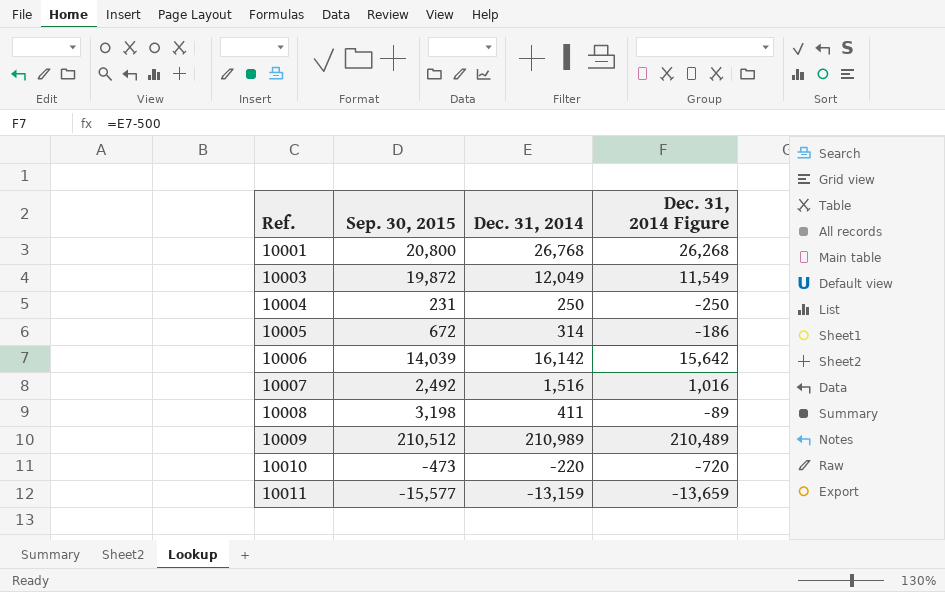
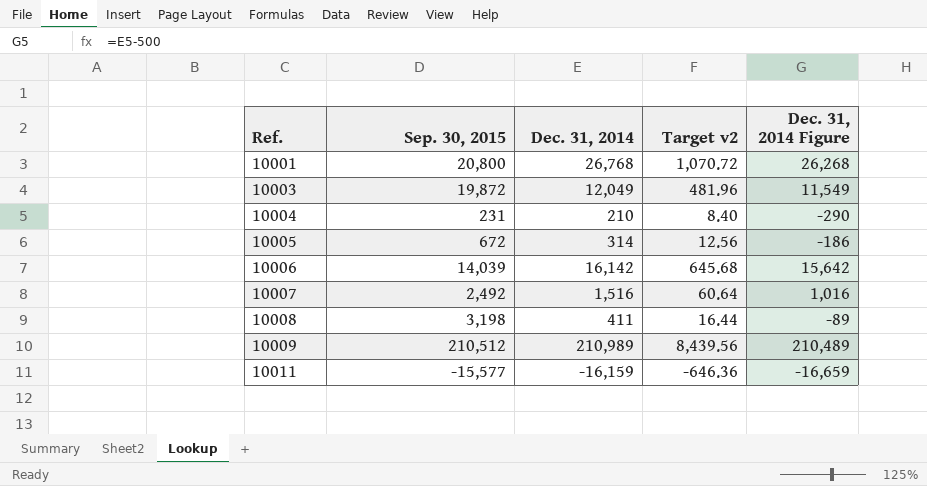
column Target v2 | formula: none -> [Dec. 31, 2014] * 0.04
row 10010: -473 | -220 | -720 -> none
10004 | Dec. 31, 2014: 250 -> 210
10004 | Dec. 31, 2014 Figure: -250 -> -290
10011 | Dec. 31, 2014: -13,159 -> -16,159
10011 | Dec. 31, 2014 Figure: -13,659 -> -16,659

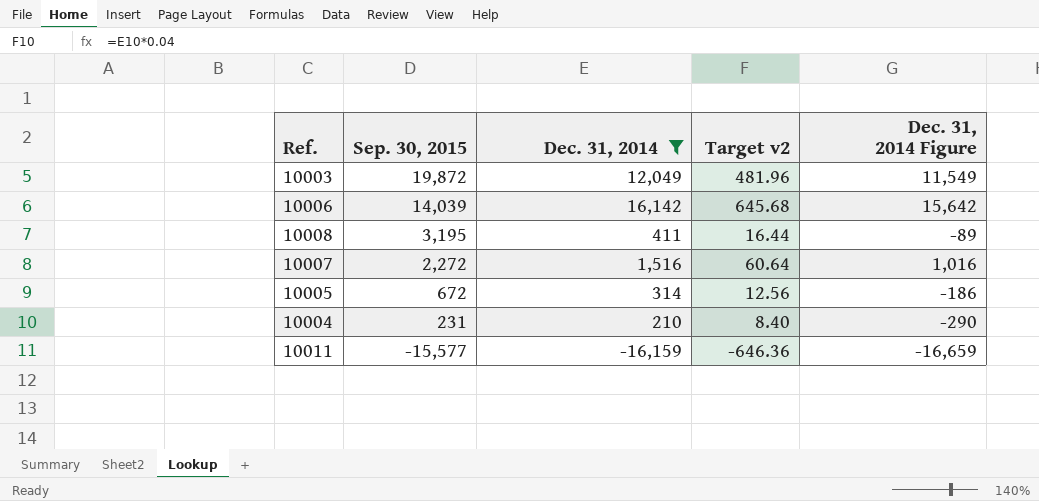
filter: none -> Dec. 31, 2014 <= 16,142
row order: Ref. ascending -> Sep. 30, 2015 descending
10008 | Sep. 30, 2015: 3,198 -> 3,195
10007 | Sep. 30, 2015: 2,492 -> 2,272

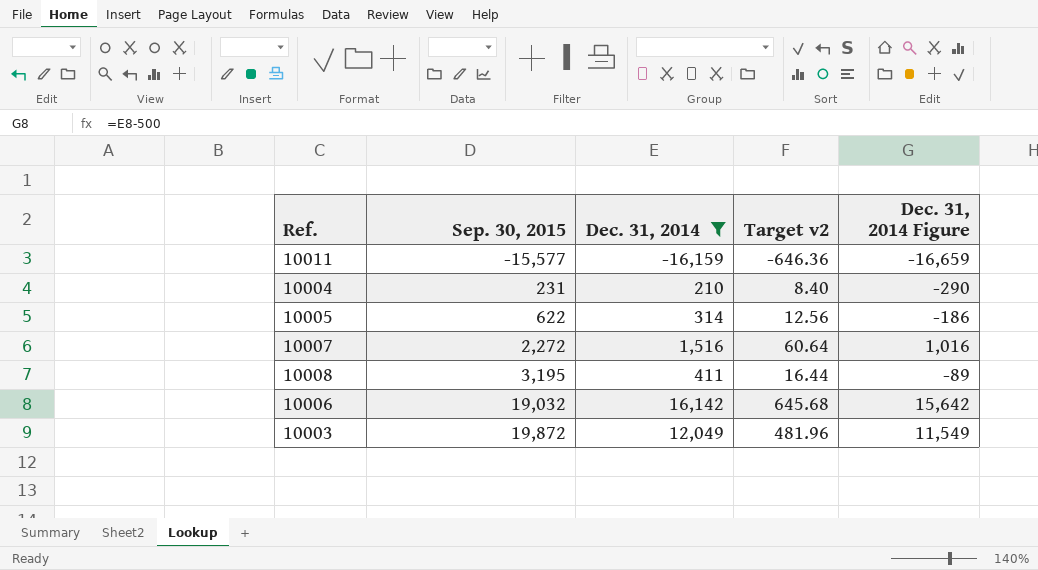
row order: Sep. 30, 2015 descending -> Sep. 30, 2015 ascending
10005 | Sep. 30, 2015: 672 -> 622
10006 | Sep. 30, 2015: 14,039 -> 19,032

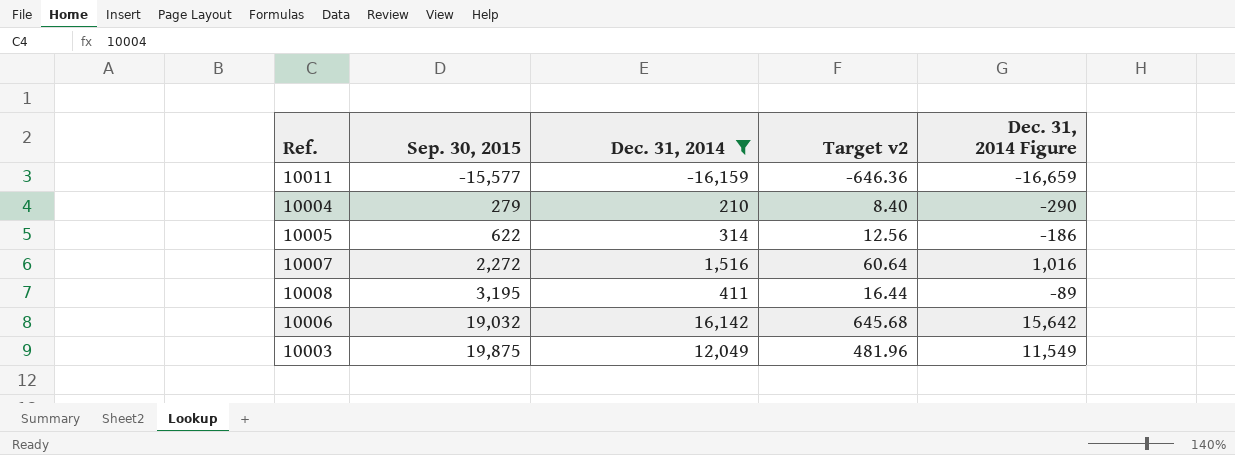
10004 | Sep. 30, 2015: 231 -> 279
10003 | Sep. 30, 2015: 19,872 -> 19,875

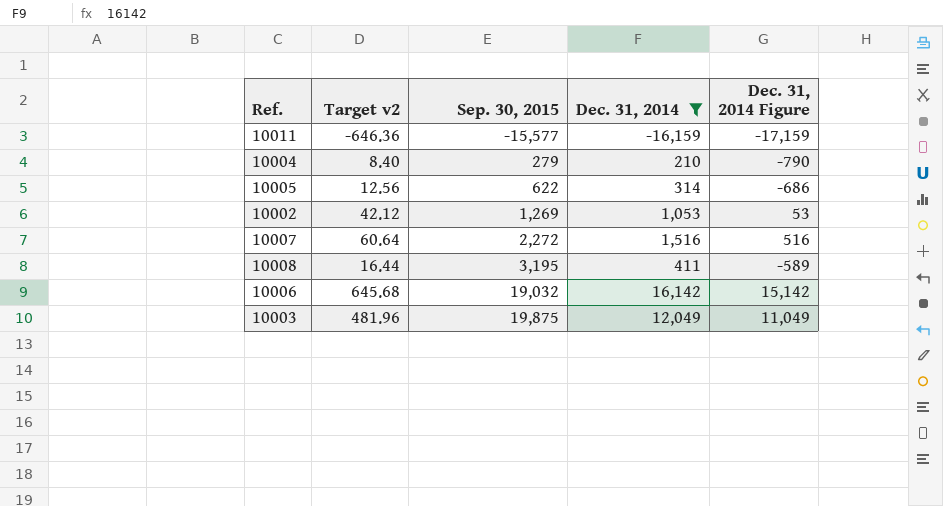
column Target v2 | position: 4 -> 2
column Dec. 31, 2014 Figure | formula: [Dec. 31, 2014] - 500 -> [Dec. 31, 2014] - 1000
row 10002: none -> 42.12 | 1,269 | 1,053 | 53

